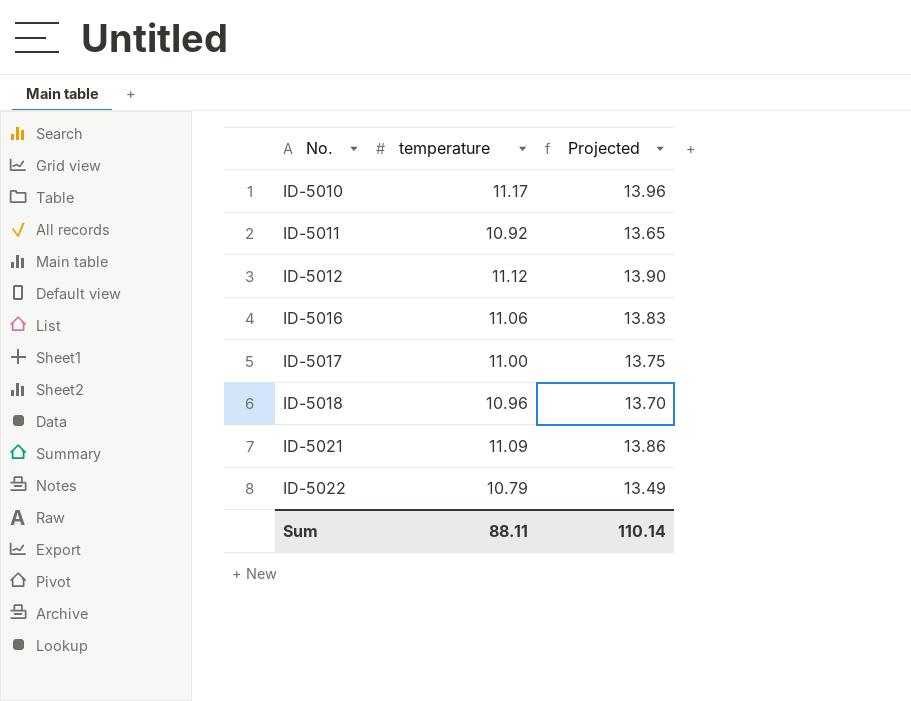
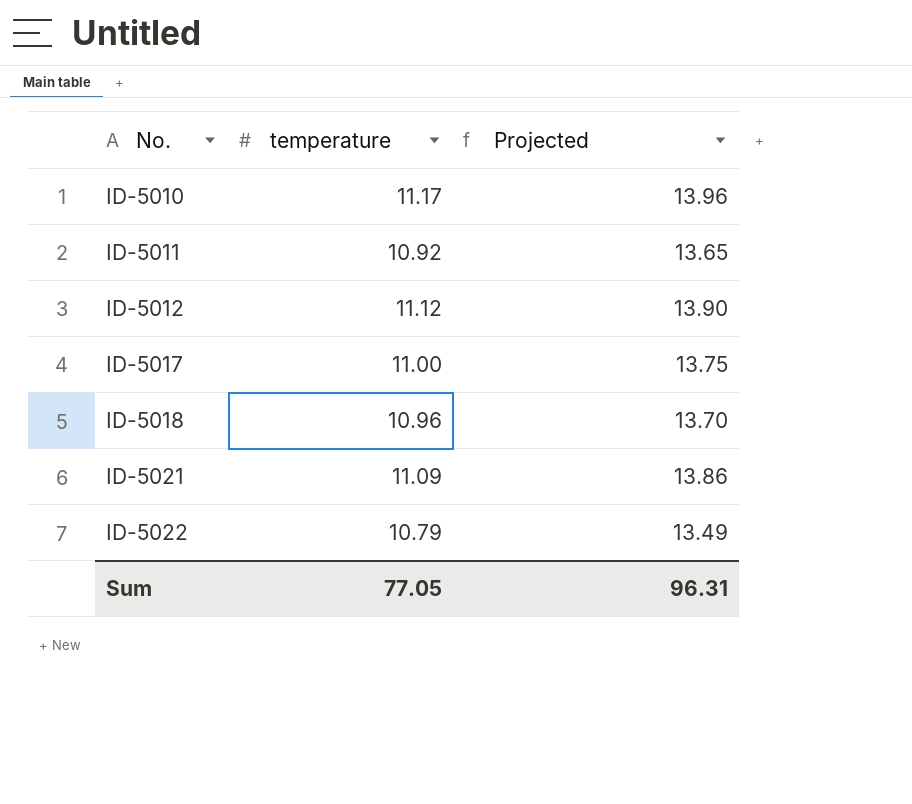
row ID-5016: 11.06 | 13.83 -> none
Sum | temperature: 88.11 -> 77.05
Sum | Projected: 110.14 -> 96.31

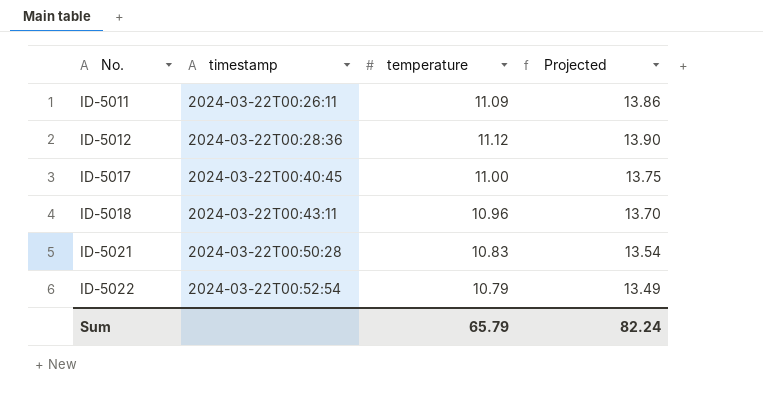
column timestamp | position: none -> 2
row ID-5010: 11.17 | 13.96 -> none
ID-5011 | temperature: 10.92 -> 11.09
ID-5011 | Projected: 13.65 -> 13.86
ID-5021 | temperature: 11.09 -> 10.83
ID-5021 | Projected: 13.86 -> 13.54
Sum | temperature: 77.05 -> 65.79
Sum | Projected: 96.31 -> 82.24

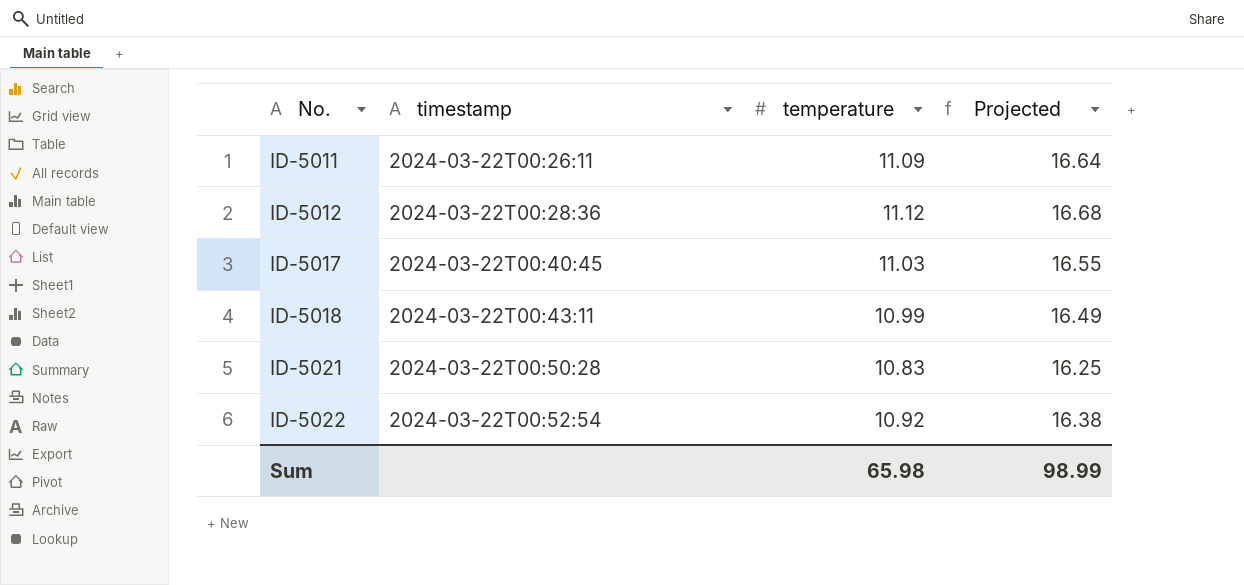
column Projected | formula: [temperature] * 1.25 -> [temperature] * 1.5
ID-5017 | temperature: 11.00 -> 11.03
ID-5018 | temperature: 10.96 -> 10.99
ID-5022 | temperature: 10.79 -> 10.92
Sum | temperature: 65.79 -> 65.98
Sum | Projected: 82.24 -> 98.99

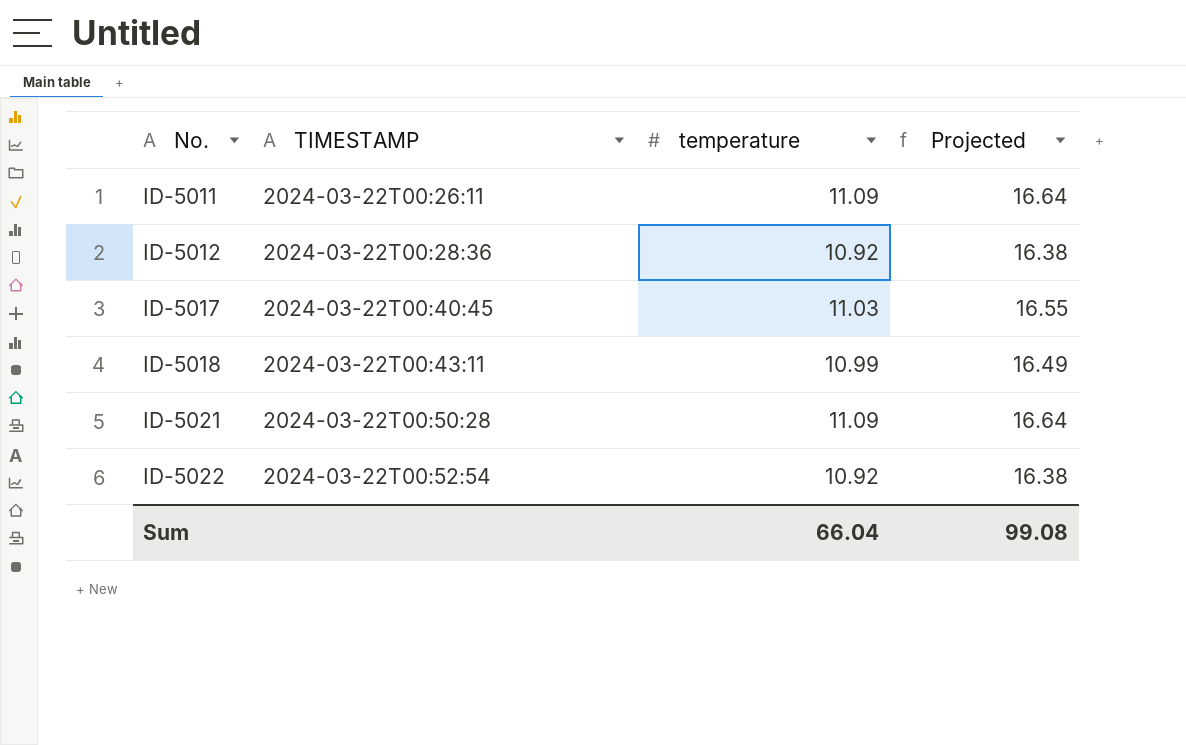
column name: timestamp -> TIMESTAMP
ID-5012 | temperature: 11.12 -> 10.92
ID-5012 | Projected: 16.68 -> 16.38
ID-5021 | temperature: 10.83 -> 11.09
ID-5021 | Projected: 16.25 -> 16.64
Sum | temperature: 65.98 -> 66.04
Sum | Projected: 98.99 -> 99.08

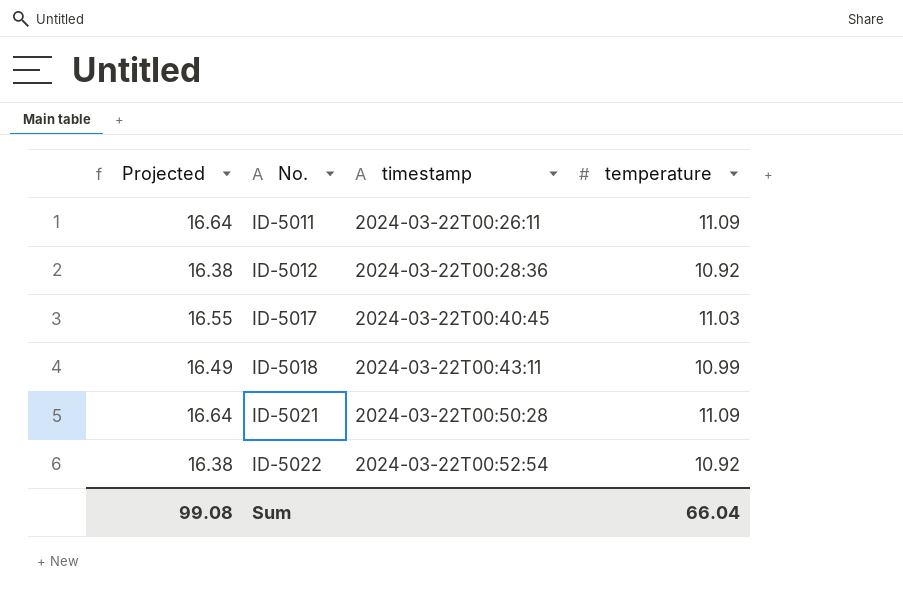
column Projected | position: 4 -> 1
column name: TIMESTAMP -> timestamp

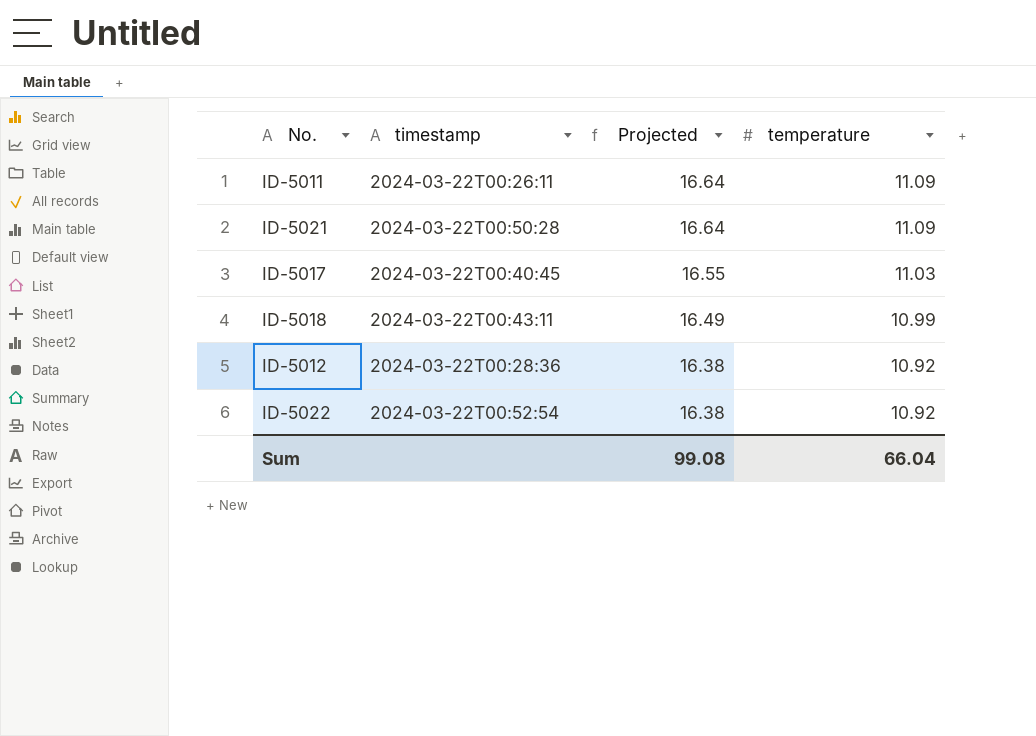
row order: No. ascending -> Projected descending
column Projected | position: 1 -> 3

